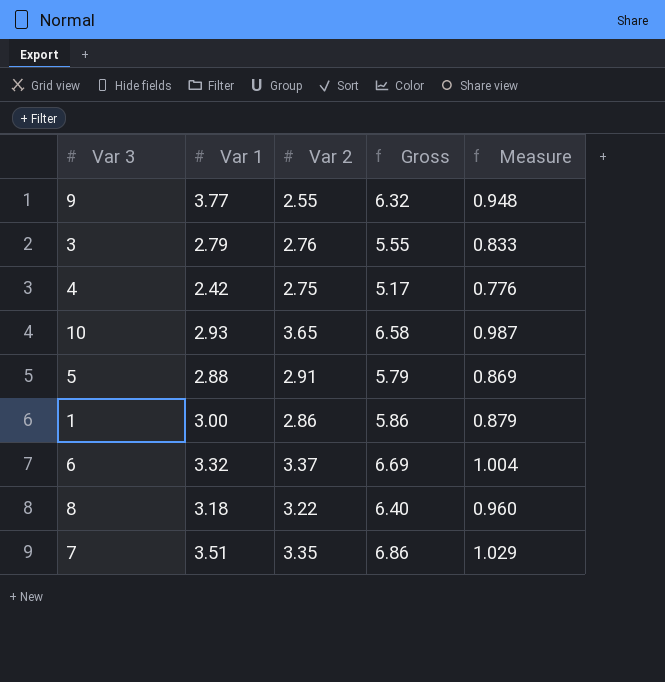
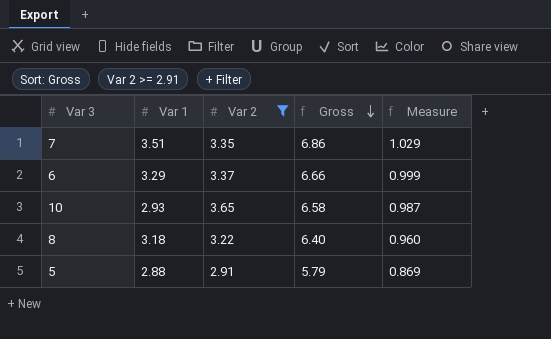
filter: none -> Var 2 >= 2.91
row order: none -> Gross descending
6 | Var 1: 3.32 -> 3.29
6 | Gross: 6.69 -> 6.66
6 | Measure: 1.004 -> 0.999

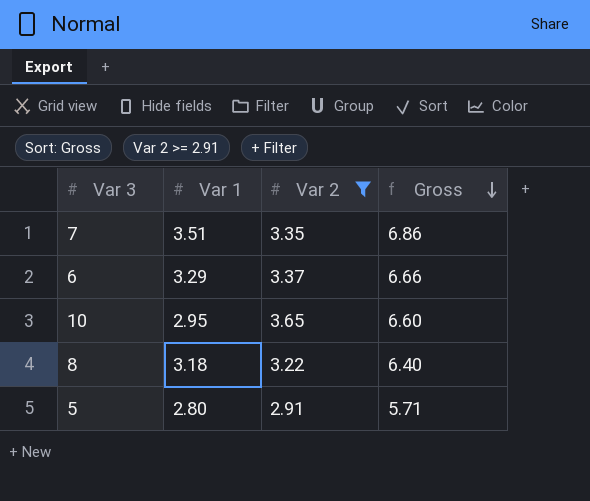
column Measure | formula: [Gross] * 0.15 -> none
10 | Var 1: 2.93 -> 2.95
10 | Gross: 6.58 -> 6.60
5 | Var 1: 2.88 -> 2.80
5 | Gross: 5.79 -> 5.71

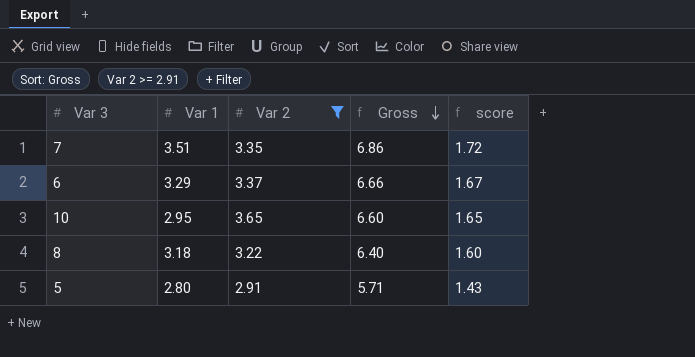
column score | formula: none -> [Gross] * 0.25

